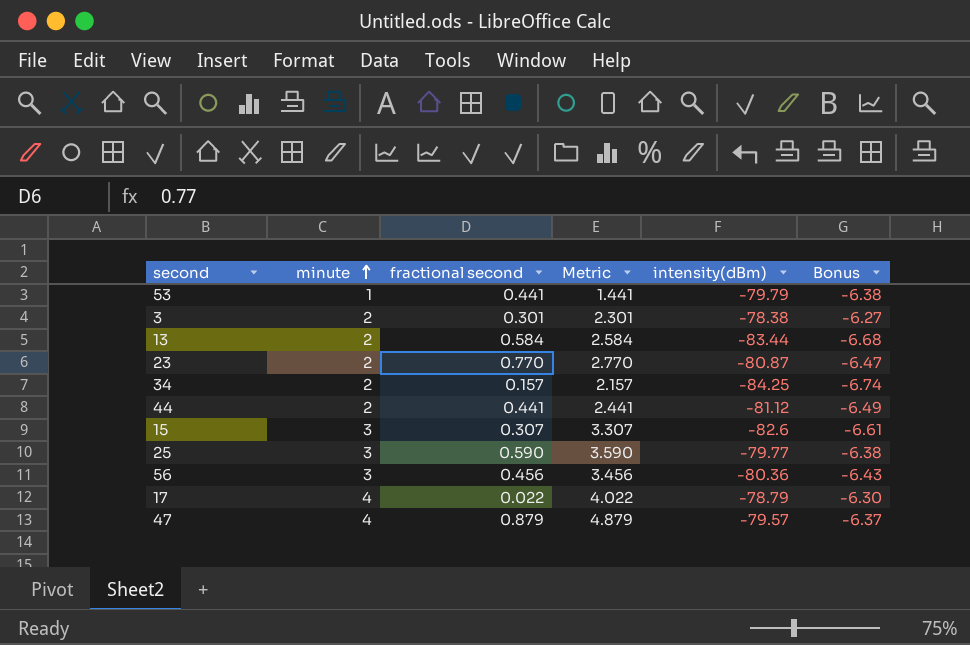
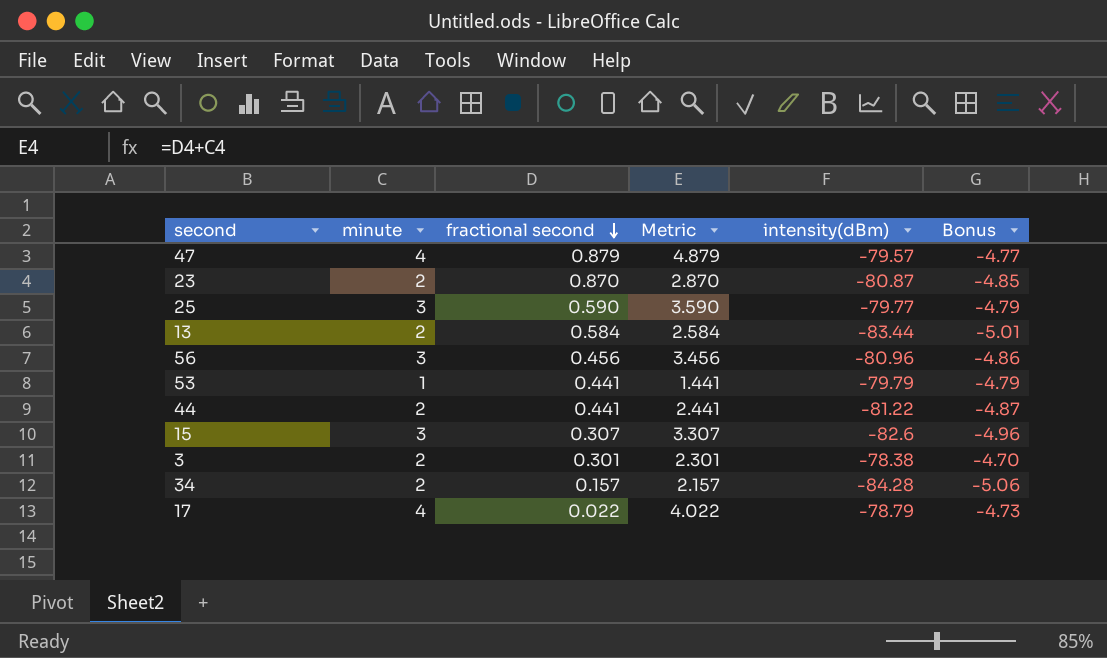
row order: minute ascending -> fractional second descending
column Bonus | formula: [intensity(dBm)] * 0.08 -> [intensity(dBm)] * 0.06
23 | fractional second: 0.770 -> 0.870
23 | Metric: 2.770 -> 2.870
56 | intensity(dBm): -80.36 -> -80.96
44 | intensity(dBm): -81.12 -> -81.22
34 | intensity(dBm): -84.25 -> -84.28

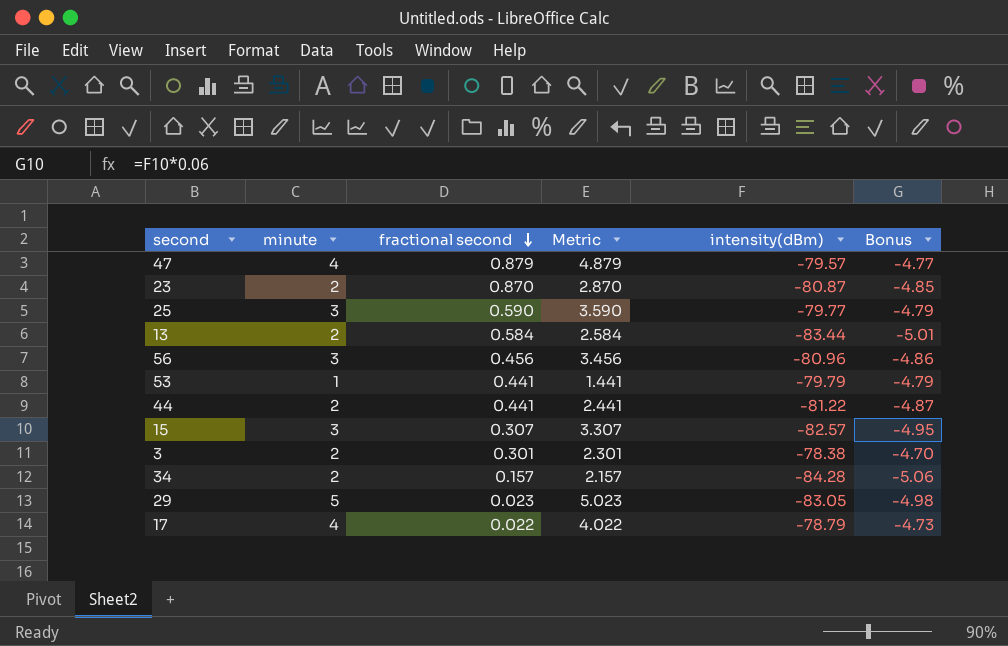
15 | intensity(dBm): -82.6 -> -82.57
15 | Bonus: -4.96 -> -4.95
row 29: none -> 5 | 0.023 | 5.023 | -83.05 | -4.98

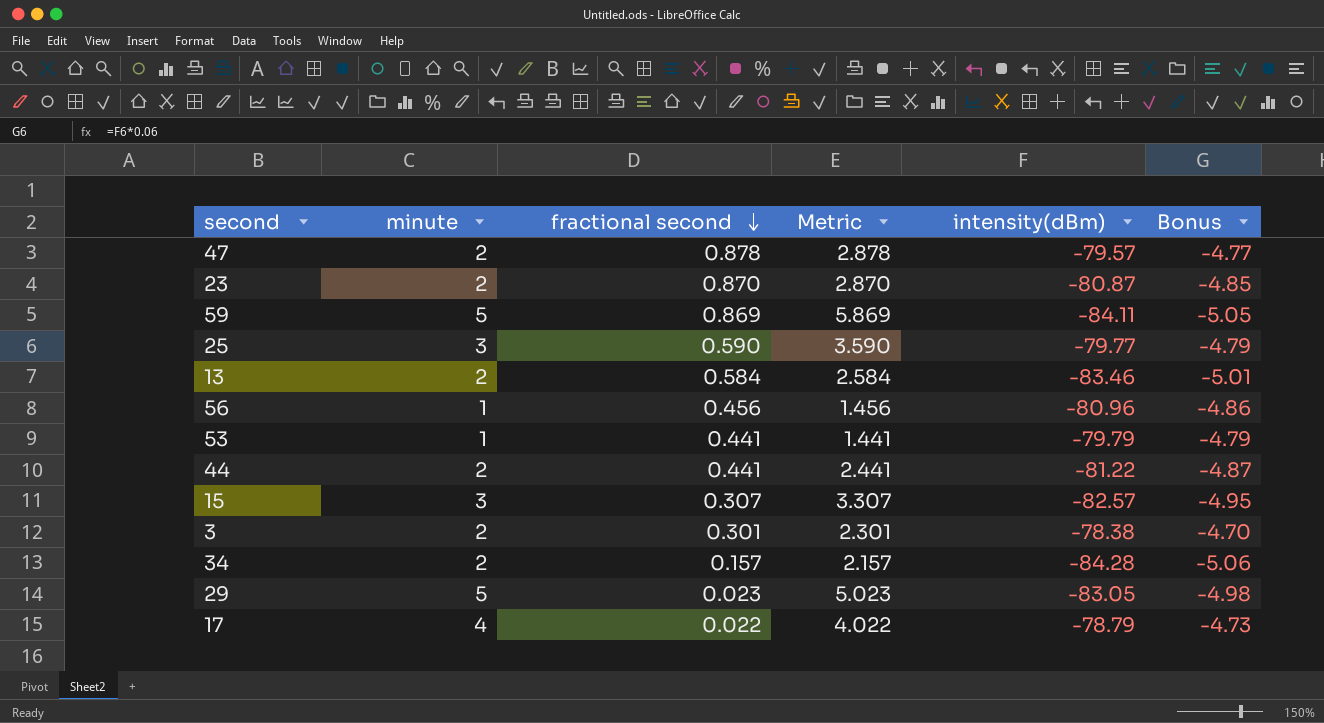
47 | minute: 4 -> 2
47 | fractional second: 0.879 -> 0.878
47 | Metric: 4.879 -> 2.878
row 59: none -> 5 | 0.869 | 5.869 | -84.11 | -5.05
13 | intensity(dBm): -83.44 -> -83.46
56 | minute: 3 -> 1
56 | Metric: 3.456 -> 1.456

